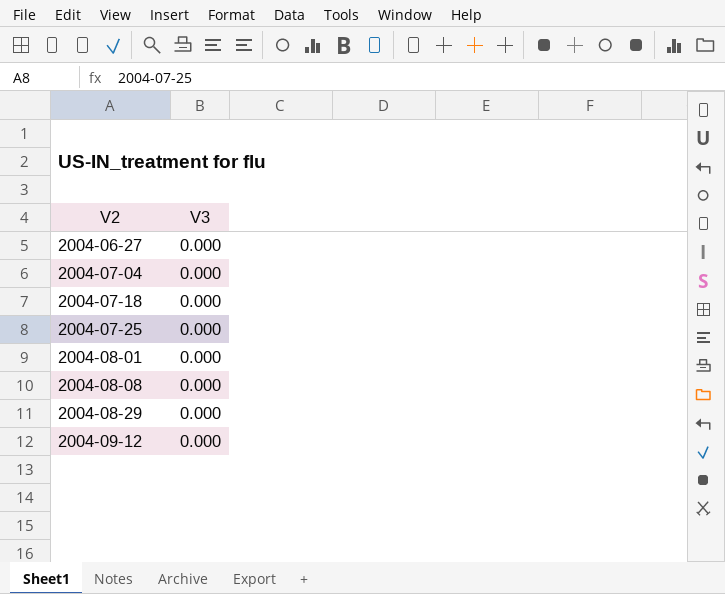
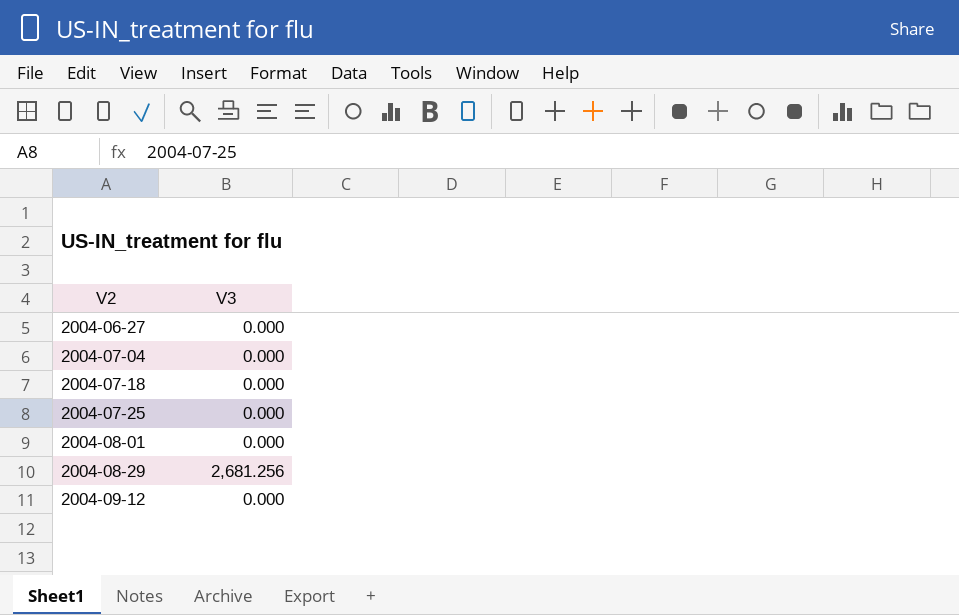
row 2004-08-08: 0.000 -> none
2004-08-29 | V3: 0.000 -> 2,681.256

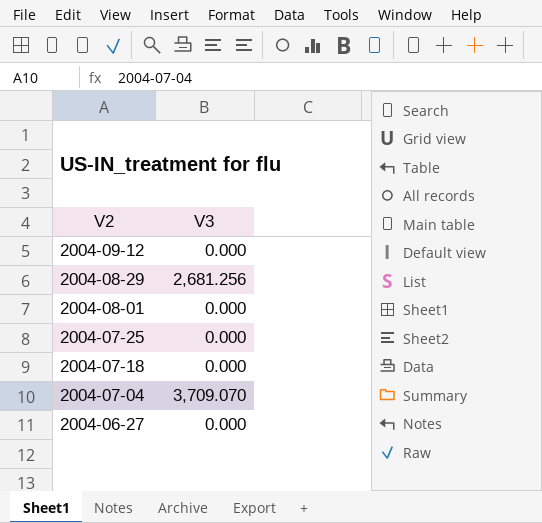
row order: V2 ascending -> V2 descending
2004-07-04 | V3: 0.000 -> 3,709.070

